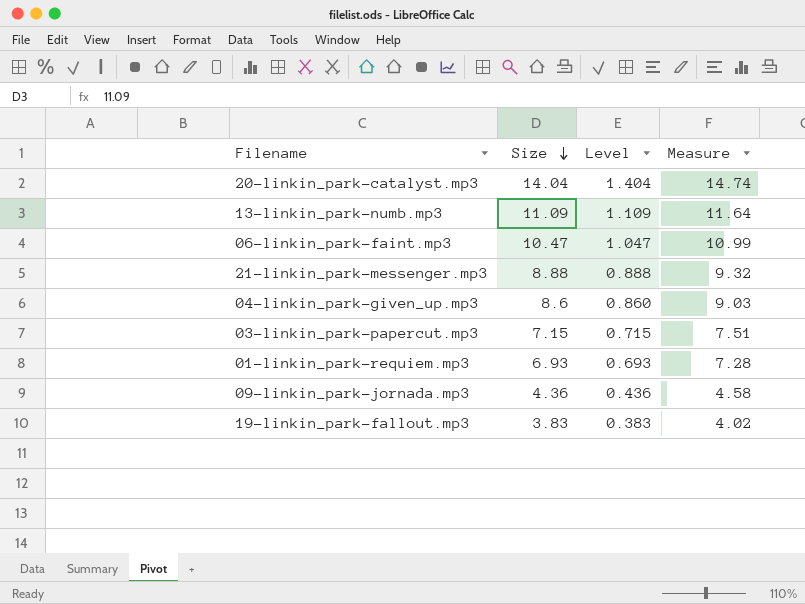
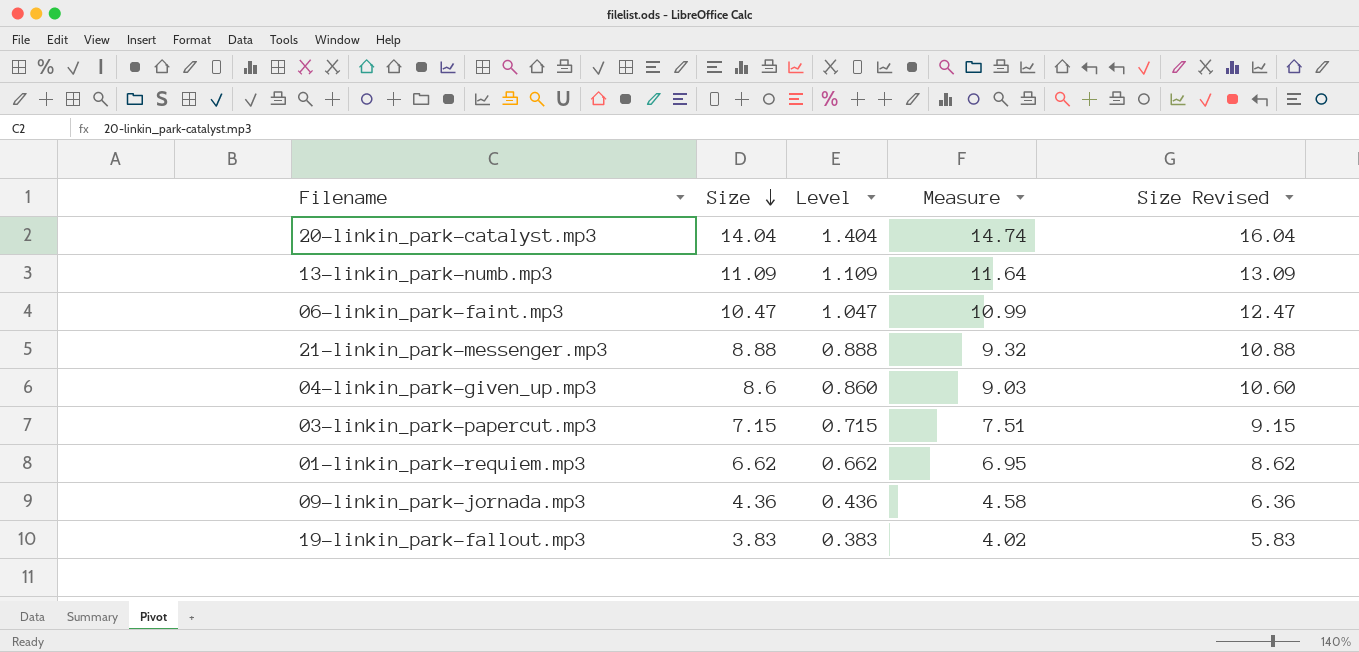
column Size Revised | formula: none -> [Size] + 2
01-linkin_park-requiem.mp3 | Size: 6.93 -> 6.62
01-linkin_park-requiem.mp3 | Level: 0.693 -> 0.662
01-linkin_park-requiem.mp3 | Measure: 7.28 -> 6.95

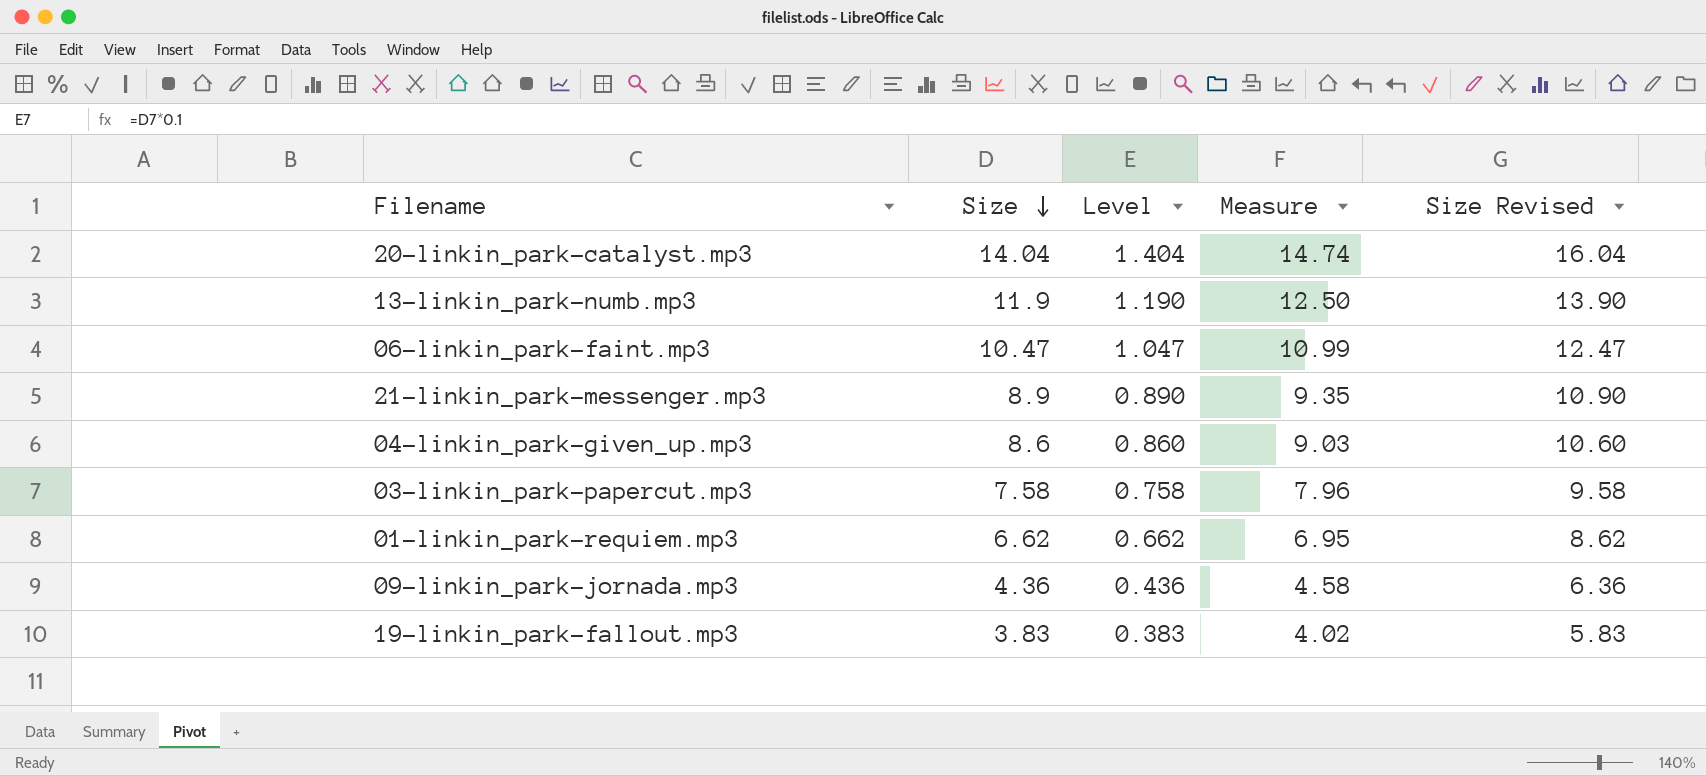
13-linkin_park-numb.mp3 | Size: 11.09 -> 11.9
13-linkin_park-numb.mp3 | Level: 1.109 -> 1.190
13-linkin_park-numb.mp3 | Measure: 11.64 -> 12.50
13-linkin_park-numb.mp3 | Size Revised: 13.09 -> 13.90
21-linkin_park-messenger.mp3 | Size: 8.88 -> 8.9
21-linkin_park-messenger.mp3 | Level: 0.888 -> 0.890
21-linkin_park-messenger.mp3 | Measure: 9.32 -> 9.35
21-linkin_park-messenger.mp3 | Size Revised: 10.88 -> 10.90
03-linkin_park-papercut.mp3 | Size: 7.15 -> 7.58
03-linkin_park-papercut.mp3 | Level: 0.715 -> 0.758
03-linkin_park-papercut.mp3 | Measure: 7.51 -> 7.96
03-linkin_park-papercut.mp3 | Size Revised: 9.15 -> 9.58

